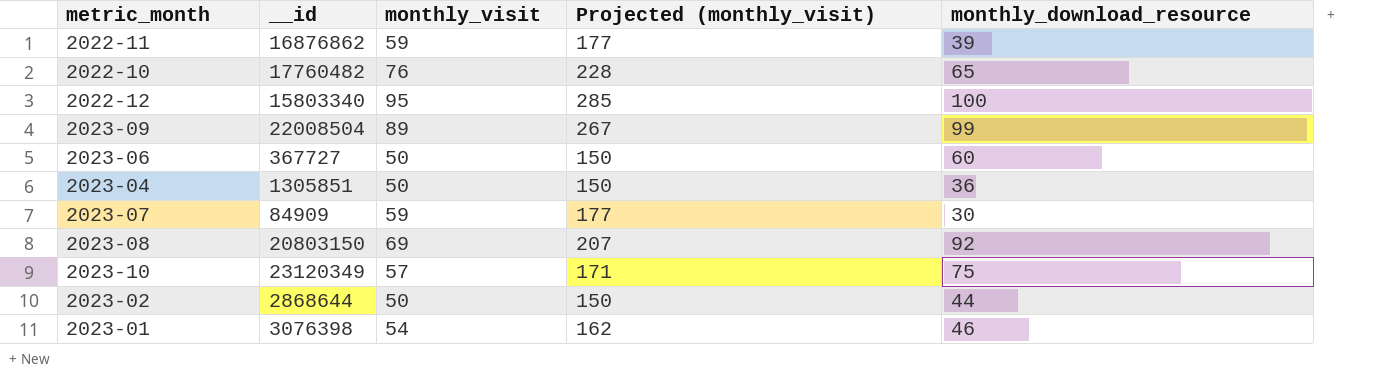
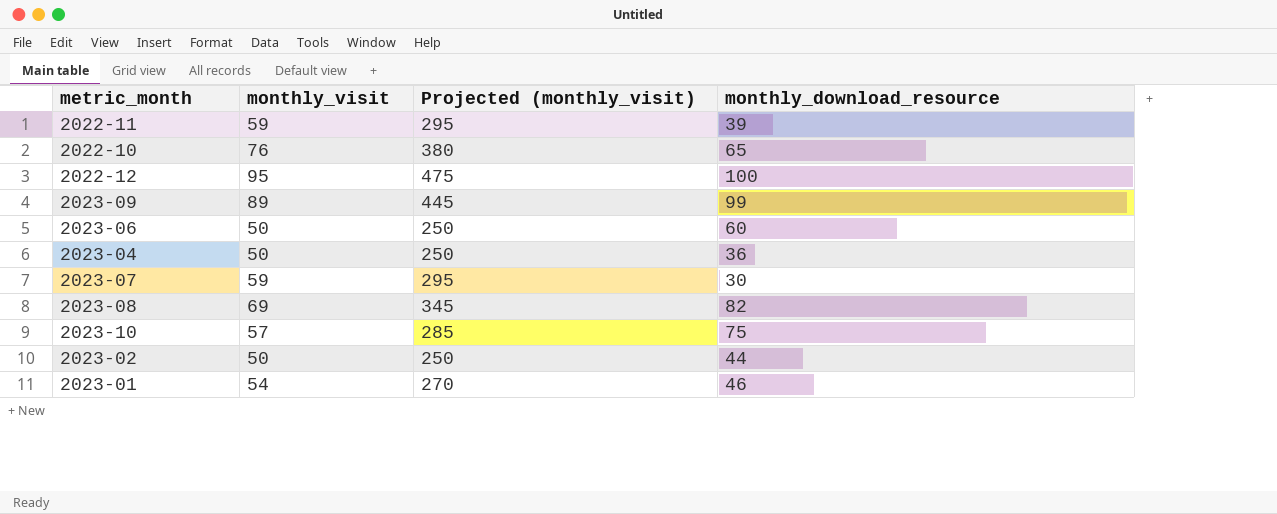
column __id | position: 2 -> none
column Projected (monthly_visit) | formula: [monthly_visit] * 3 -> [monthly_visit] * 5
2023-08 | monthly_download_resource: 92 -> 82

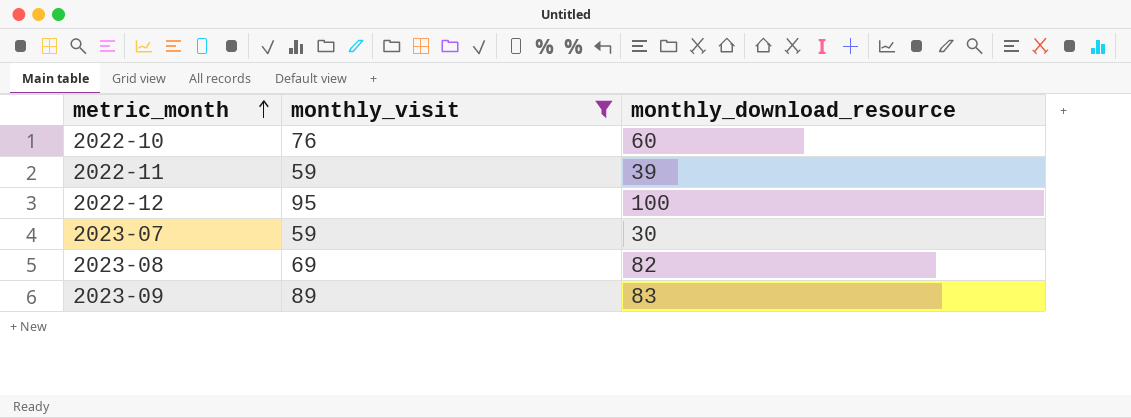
filter: none -> monthly_visit >= 59
row order: none -> metric_month ascending
column Projected (monthly_visit) | formula: [monthly_visit] * 5 -> none
2022-10 | monthly_download_resource: 65 -> 60
2023-09 | monthly_download_resource: 99 -> 83

